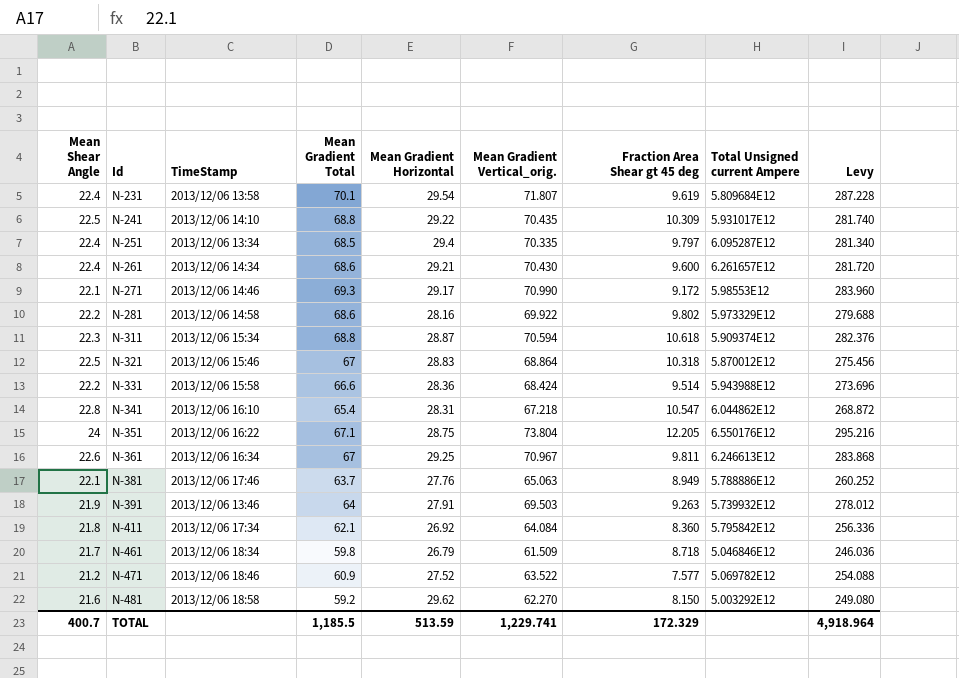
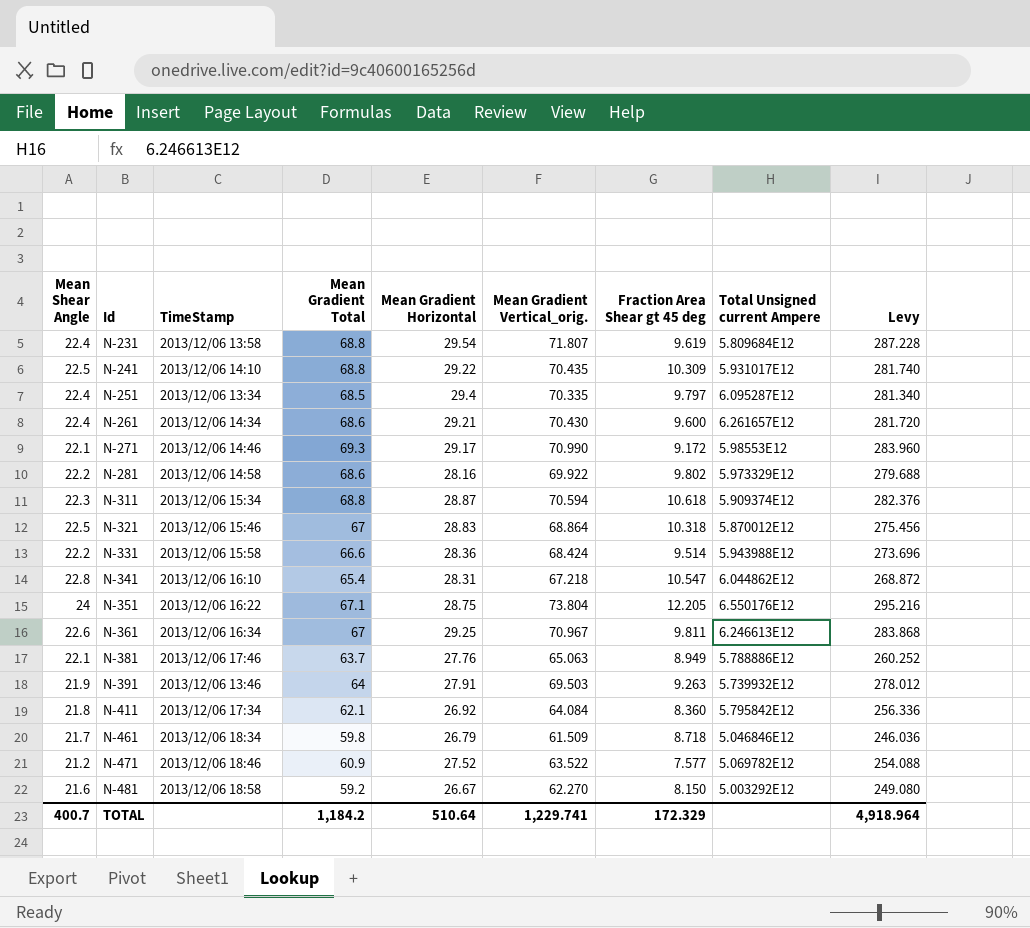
N-231 | Mean Gradient Total: 70.1 -> 68.8
N-481 | Mean Gradient Horizontal: 29.62 -> 26.67
TOTAL | Mean Gradient Total: 1,185.5 -> 1,184.2
TOTAL | Mean Gradient Horizontal: 513.59 -> 510.64

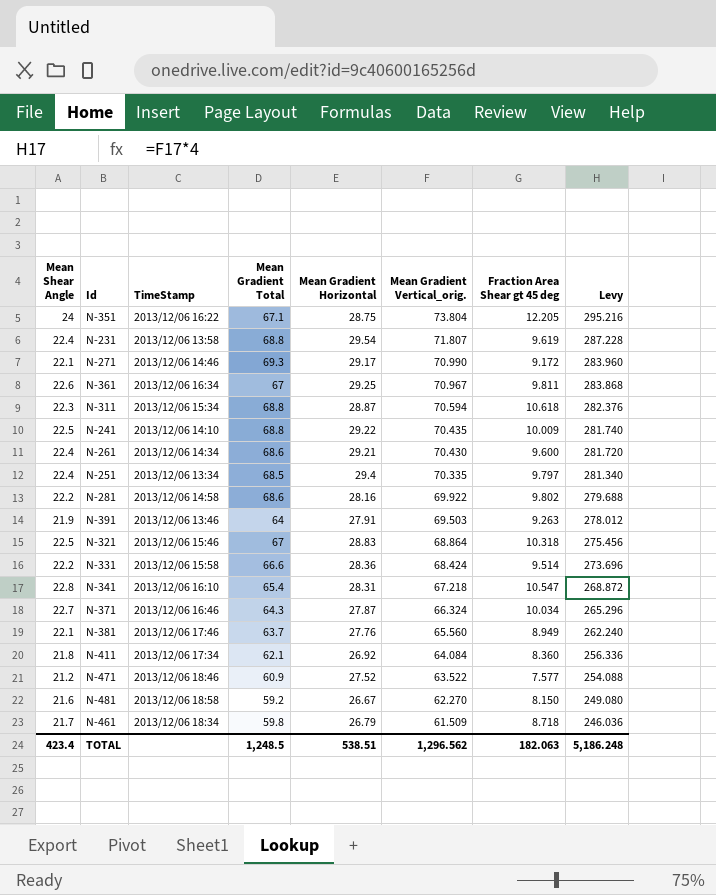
row order: Id ascending -> Mean Gradient Vertical_orig. descending
column Total Unsigned current Ampere | position: 8 -> none
N-241 | Fraction Area Shear gt 45 deg: 10.309 -> 10.009
row N-371: none -> 22.7 | 2013/12/06 16:46 | 64.3 | 27.87 | 66.324 | 10.034 | 265.296
N-381 | Mean Gradient Vertical_orig.: 65.063 -> 65.560
N-381 | Levy: 260.252 -> 262.240
TOTAL | Mean Shear Angle: 400.7 -> 423.4
TOTAL | Mean Gradient Total: 1,184.2 -> 1,248.5
TOTAL | Mean Gradient Horizontal: 510.64 -> 538.51
TOTAL | Mean Gradient Vertical_orig.: 1,229.741 -> 1,296.562
TOTAL | Fraction Area Shear gt 45 deg: 172.329 -> 182.063
TOTAL | Levy: 4,918.964 -> 5,186.248

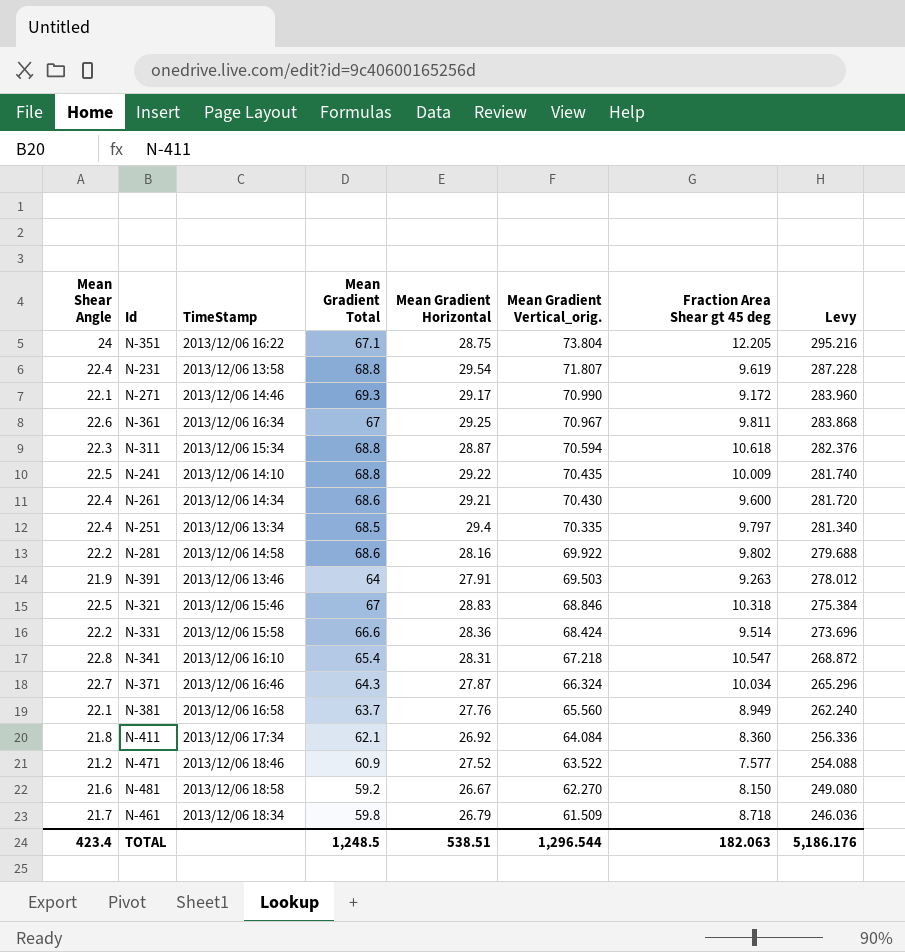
N-321 | Mean Gradient Vertical_orig.: 68.864 -> 68.846
N-321 | Levy: 275.456 -> 275.384
N-381 | TimeStamp: 2013/12/06 17:46 -> 2013/12/06 16:58
TOTAL | Mean Gradient Vertical_orig.: 1,296.562 -> 1,296.544
TOTAL | Levy: 5,186.248 -> 5,186.176

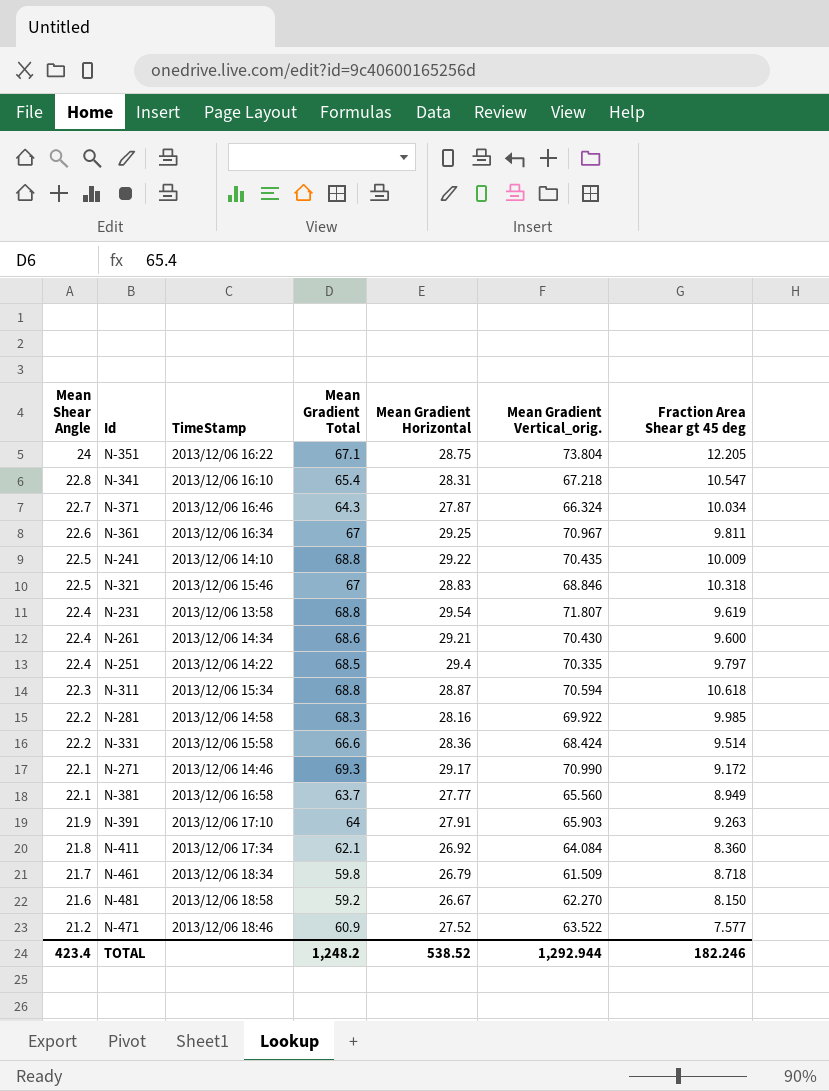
row order: Mean Gradient Vertical_orig. descending -> Mean Shear Angle descending
column Levy | formula: [Mean Gradient Vertical_orig.] * 4 -> none
N-251 | TimeStamp: 2013/12/06 13:34 -> 2013/12/06 14:22
N-281 | Mean Gradient Total: 68.6 -> 68.3
N-281 | Fraction Area Shear gt 45 deg: 9.802 -> 9.985
N-381 | Mean Gradient Horizontal: 27.76 -> 27.77
N-391 | TimeStamp: 2013/12/06 13:46 -> 2013/12/06 17:10
N-391 | Mean Gradient Vertical_orig.: 69.503 -> 65.903
TOTAL | Mean Gradient Total: 1,248.5 -> 1,248.2
TOTAL | Mean Gradient Horizontal: 538.51 -> 538.52
TOTAL | Mean Gradient Vertical_orig.: 1,296.544 -> 1,292.944
TOTAL | Fraction Area Shear gt 45 deg: 182.063 -> 182.246

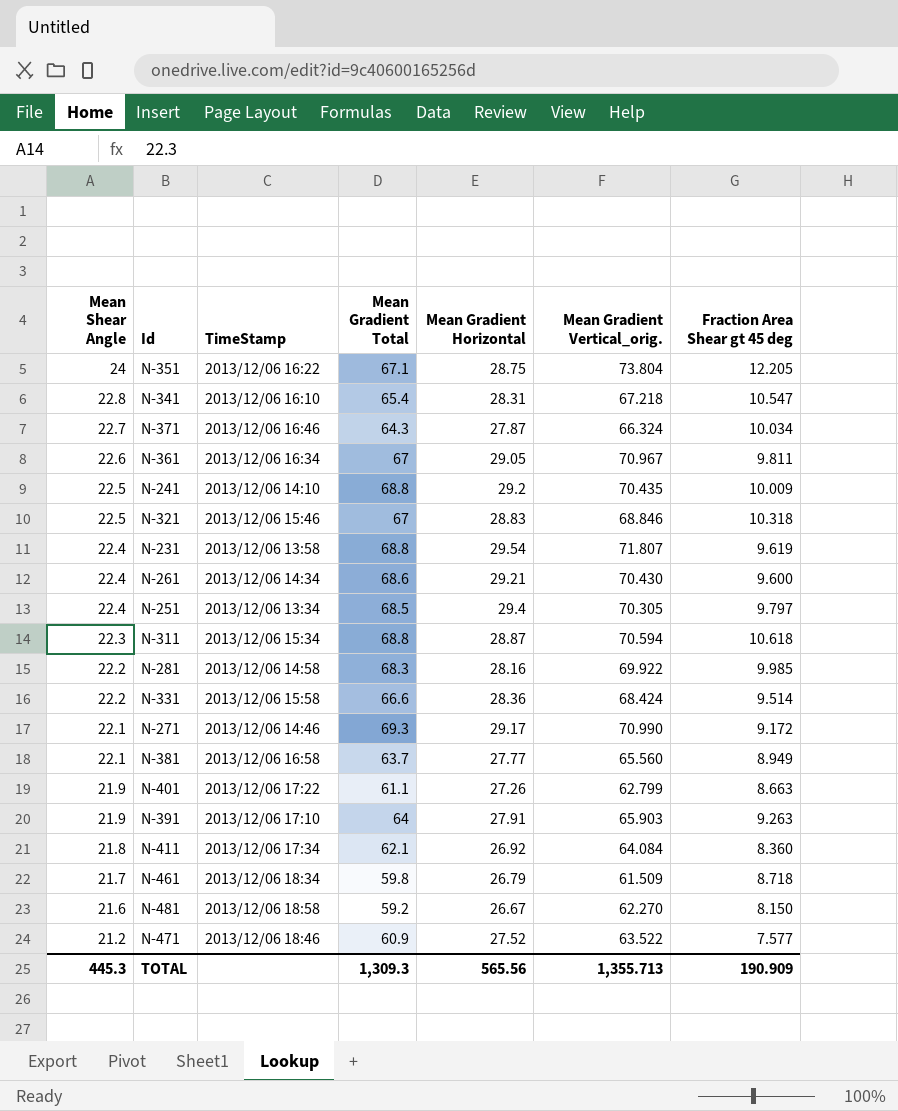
N-361 | Mean Gradient Horizontal: 29.25 -> 29.05
N-241 | Mean Gradient Horizontal: 29.22 -> 29.2
N-251 | TimeStamp: 2013/12/06 14:22 -> 2013/12/06 13:34
N-251 | Mean Gradient Vertical_orig.: 70.335 -> 70.305
row N-401: none -> 21.9 | 2013/12/06 17:22 | 61.1 | 27.26 | 62.799 | 8.663
TOTAL | Mean Shear Angle: 423.4 -> 445.3
TOTAL | Mean Gradient Total: 1,248.2 -> 1,309.3
TOTAL | Mean Gradient Horizontal: 538.52 -> 565.56
TOTAL | Mean Gradient Vertical_orig.: 1,292.944 -> 1,355.713
TOTAL | Fraction Area Shear gt 45 deg: 182.246 -> 190.909

